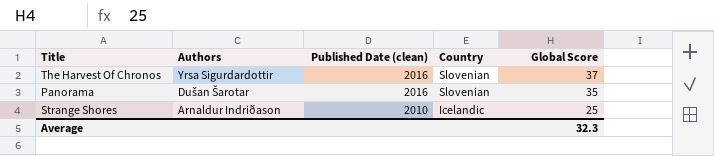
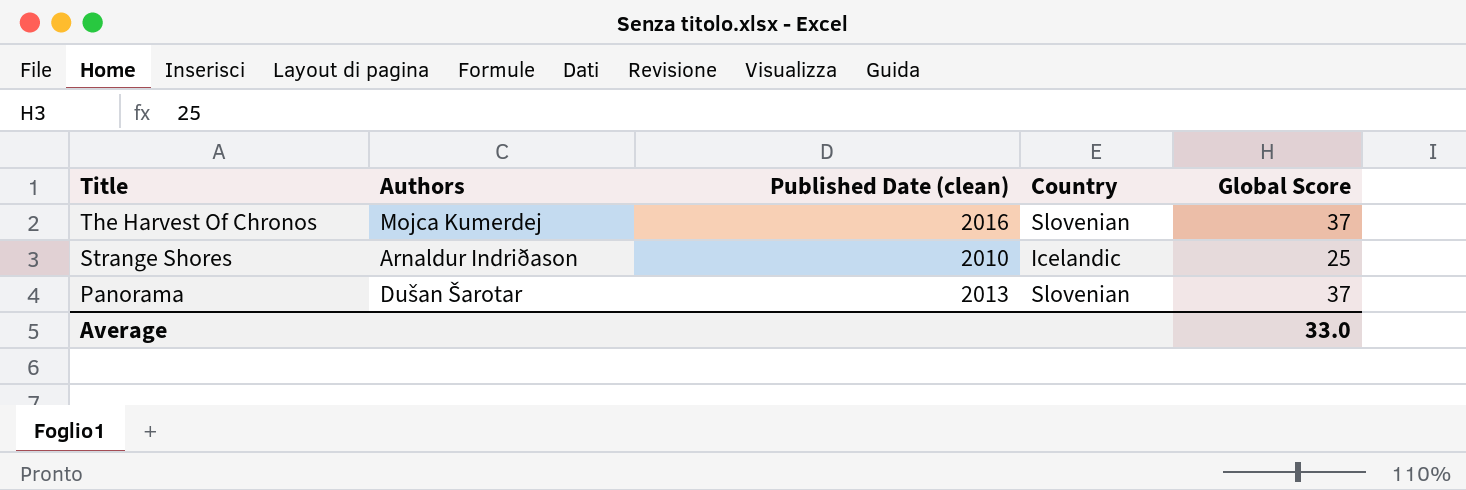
row order: Authors descending -> Title descending
The Harvest Of Chronos | Authors: Yrsa Sigurdardottir -> Mojca Kumerdej
Panorama | Published Date (clean): 2016 -> 2013
Panorama | Global Score: 35 -> 37
Average | Global Score: 32.3 -> 33.0

